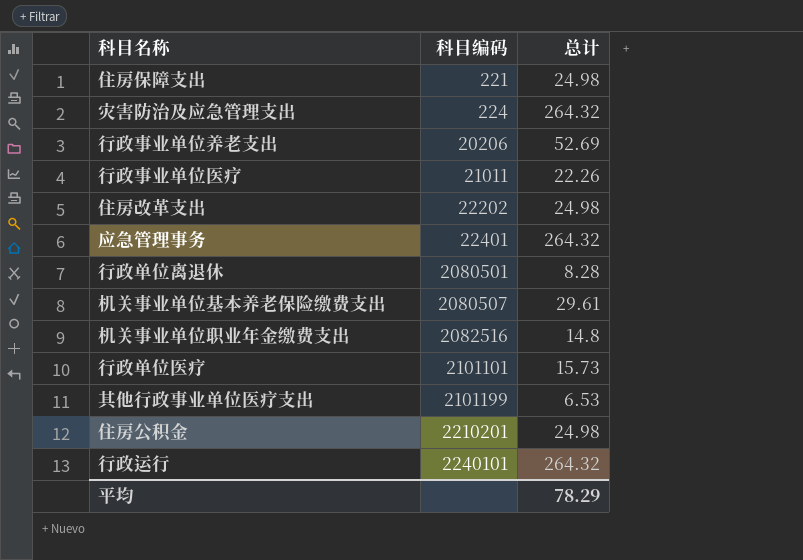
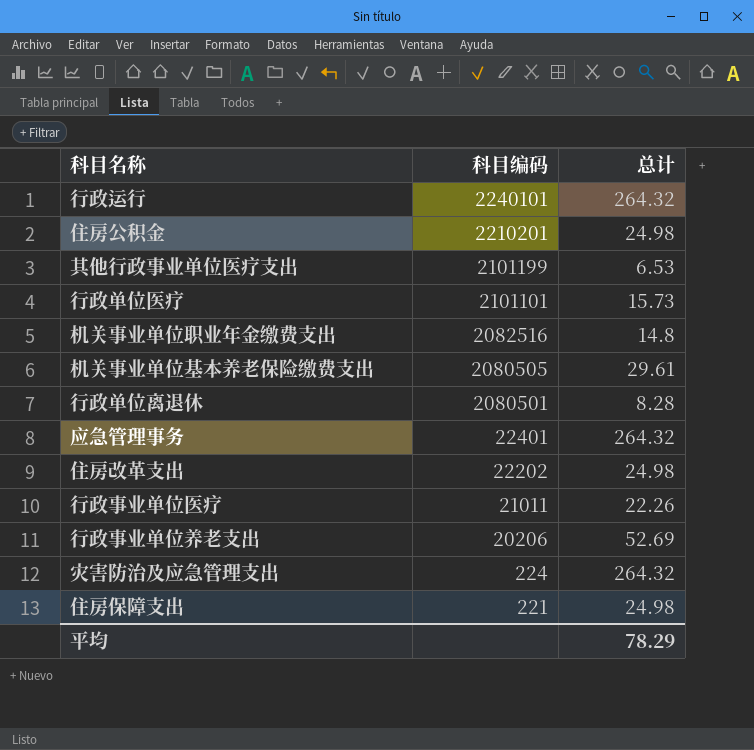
row order: 科目编码 ascending -> 科目编码 descending
机关事业单位基本养老保险缴费支出 | 科目编码: 2080507 -> 2080505

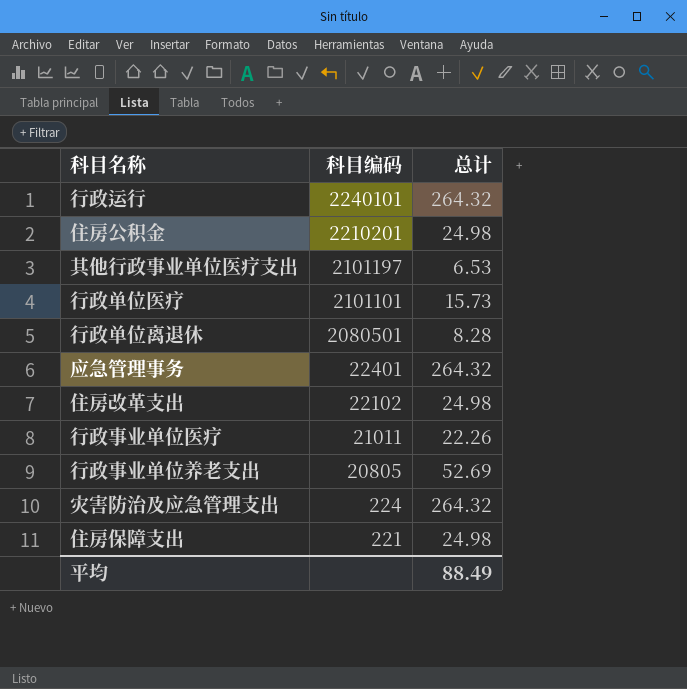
row 机关事业单位职业年金缴费支出: 2082516 | 14.8 -> none
row 机关事业单位基本养老保险缴费支出: 2080505 | 29.61 -> none
其他行政事业单位医疗支出 | 科目编码: 2101199 -> 2101197
住房改革支出 | 科目编码: 22202 -> 22102
行政事业单位养老支出 | 科目编码: 20206 -> 20805
平均 | 总计: 78.29 -> 88.49

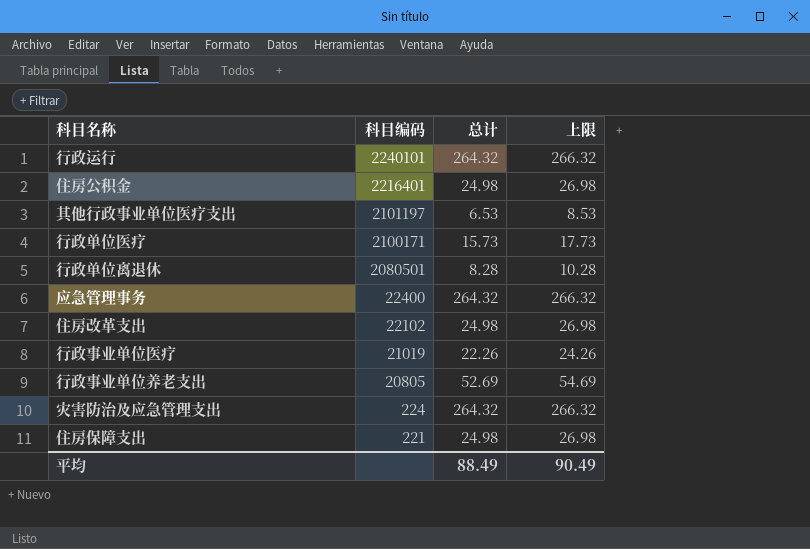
column 上限 | formula: none -> [总计] + 2
住房公积金 | 科目编码: 2210201 -> 2216401
行政单位医疗 | 科目编码: 2101101 -> 2100171
应急管理事务 | 科目编码: 22401 -> 22400
行政事业单位医疗 | 科目编码: 21011 -> 21019

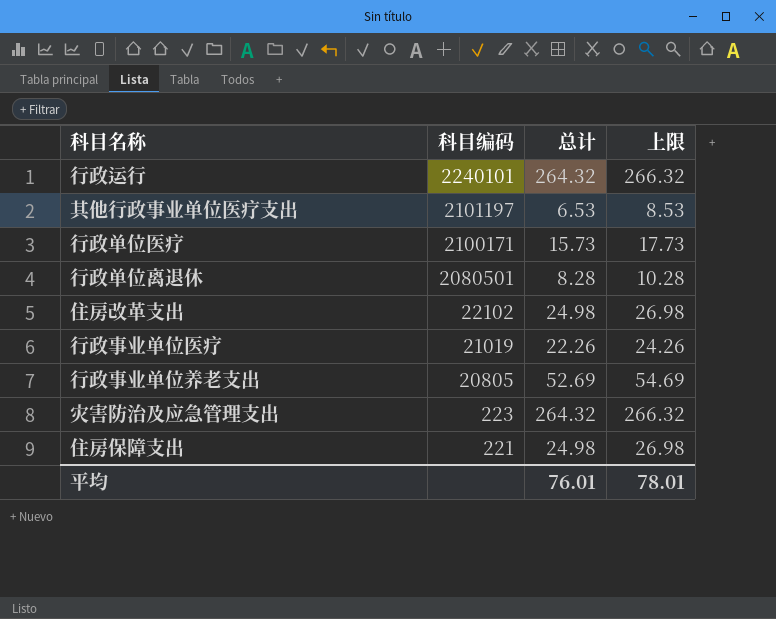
row 住房公积金: 2216401 | 24.98 | 26.98 -> none
row 应急管理事务: 22400 | 264.32 | 266.32 -> none
灾害防治及应急管理支出 | 科目编码: 224 -> 223
平均 | 总计: 88.49 -> 76.01
平均 | 上限: 90.49 -> 78.01

